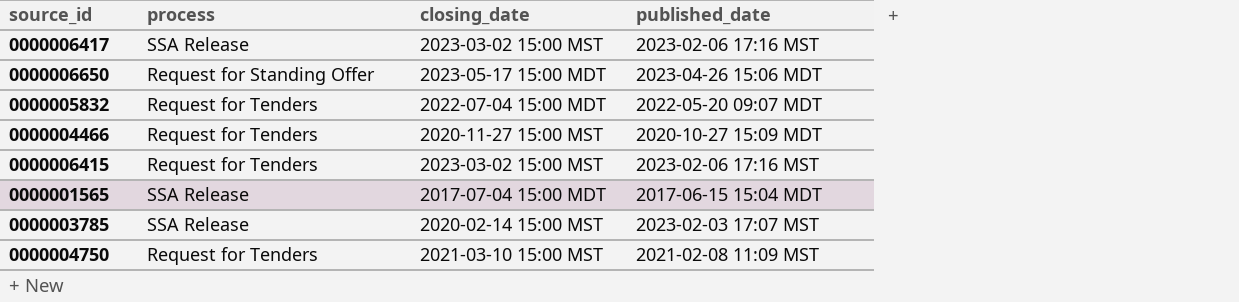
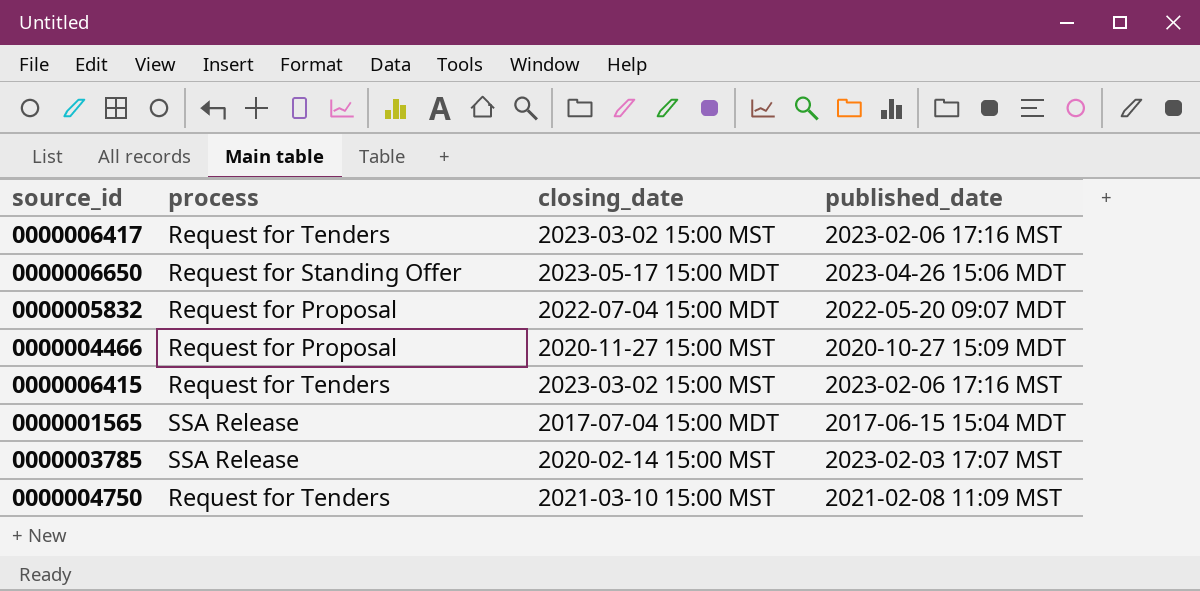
0000006417 | process: SSA Release -> Request for Tenders
0000005832 | process: Request for Tenders -> Request for Proposal
0000004466 | process: Request for Tenders -> Request for Proposal

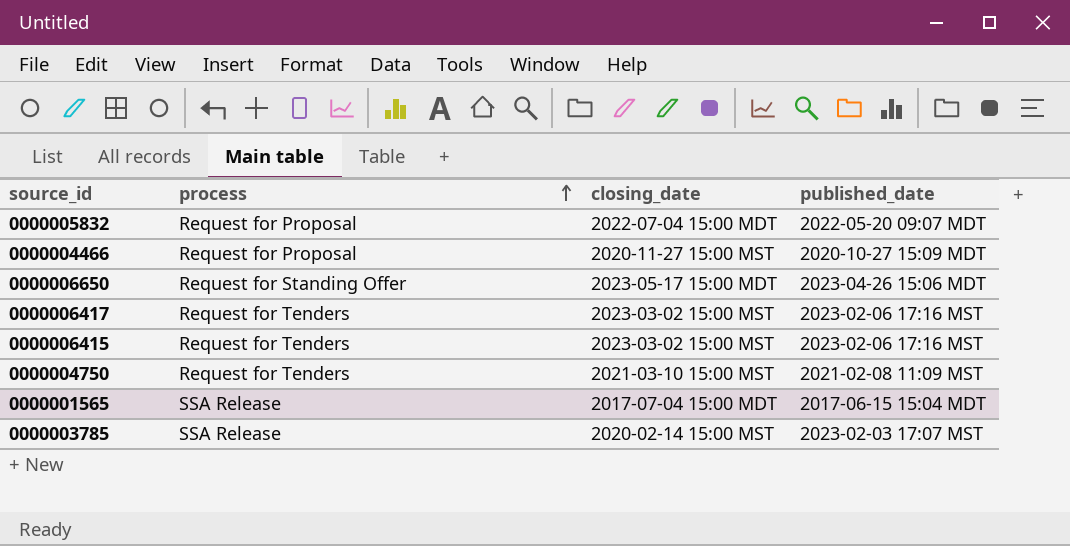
row order: none -> process ascending

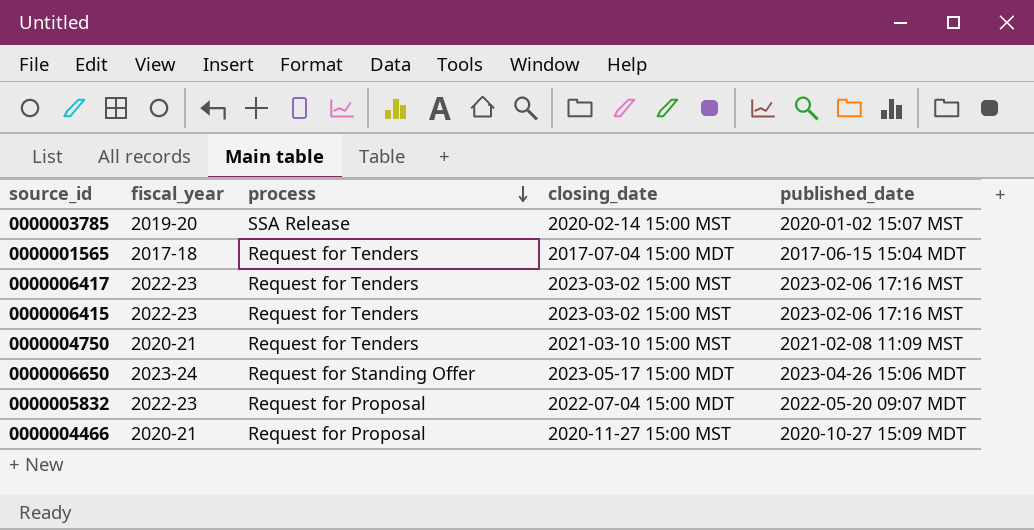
row order: process ascending -> process descending
column fiscal_year | position: none -> 2
0000003785 | published_date: 2023-02-03 17:07 MST -> 2020-01-02 15:07 MST
0000001565 | process: SSA Release -> Request for Tenders

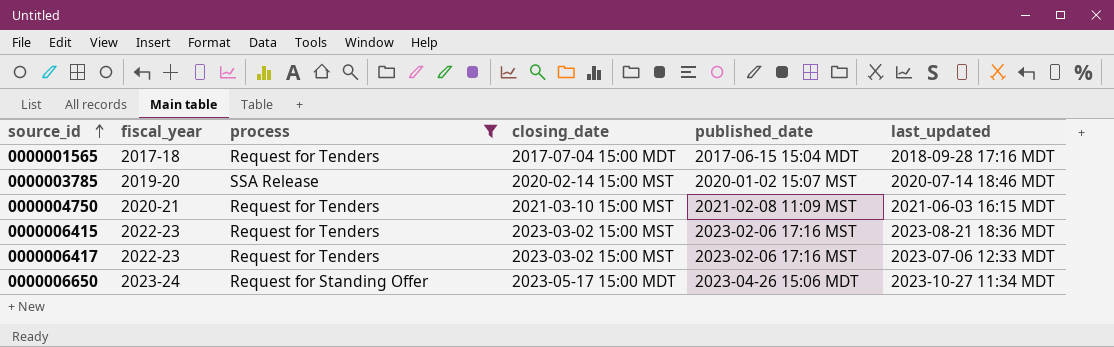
filter: none -> process != Request for Proposal
row order: process descending -> source_id ascending
column last_updated | position: none -> 6

